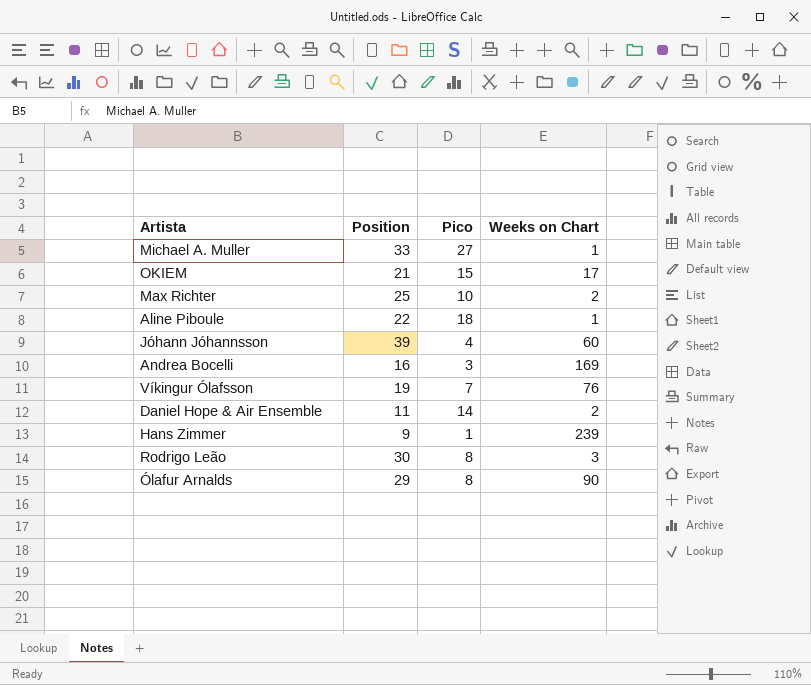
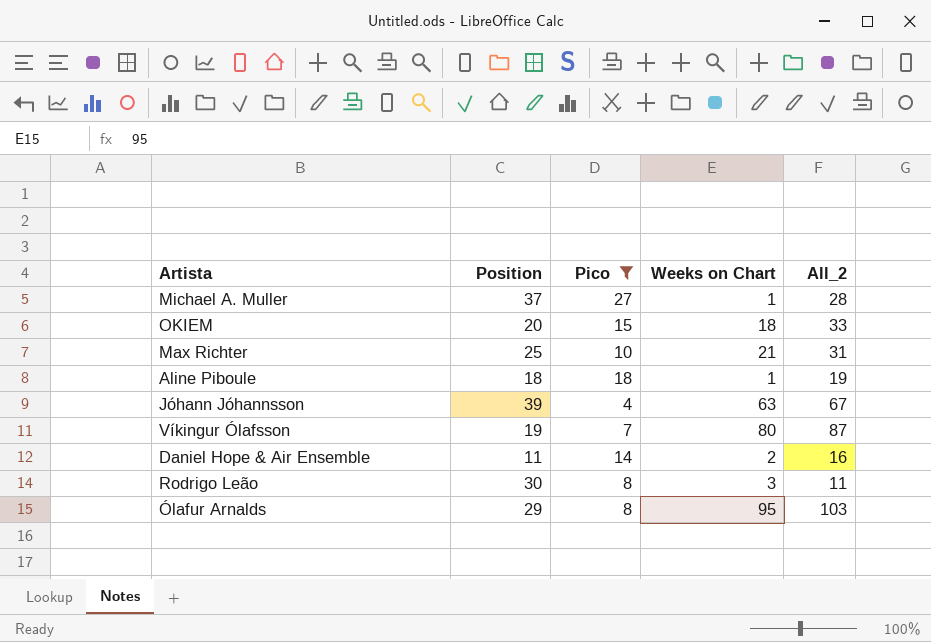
filter: none -> Pico >= 4
column All_2 | formula: none -> [Pico] + [Weeks on Chart]
Michael A. Muller | Position: 33 -> 37
OKIEM | Position: 21 -> 20
OKIEM | Weeks on Chart: 17 -> 18
Max Richter | Weeks on Chart: 2 -> 21
Aline Piboule | Position: 22 -> 18
Jóhann Jóhannsson | Weeks on Chart: 60 -> 63
Víkingur Ólafsson | Weeks on Chart: 76 -> 80
Ólafur Arnalds | Weeks on Chart: 90 -> 95

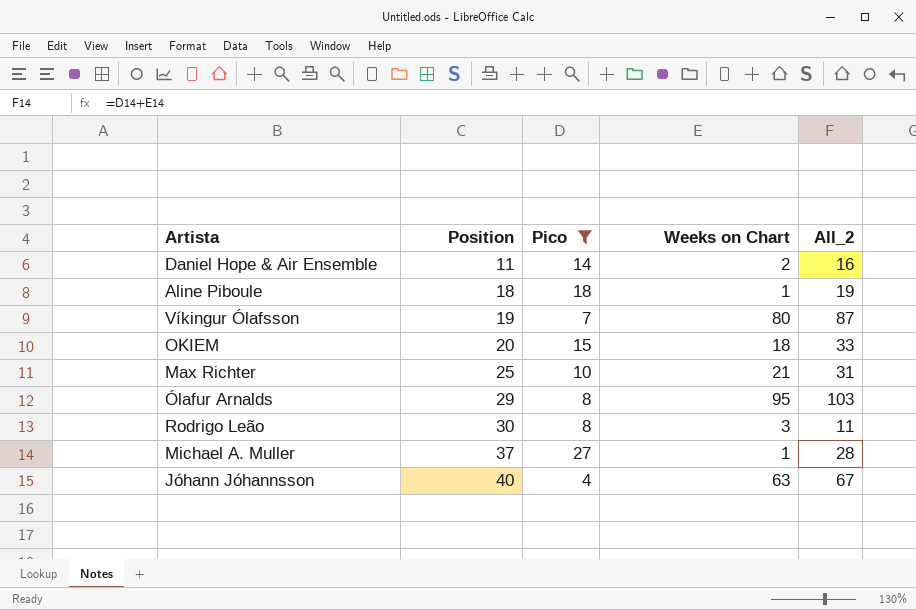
row order: none -> Position ascending
Jóhann Jóhannsson | Position: 39 -> 40

